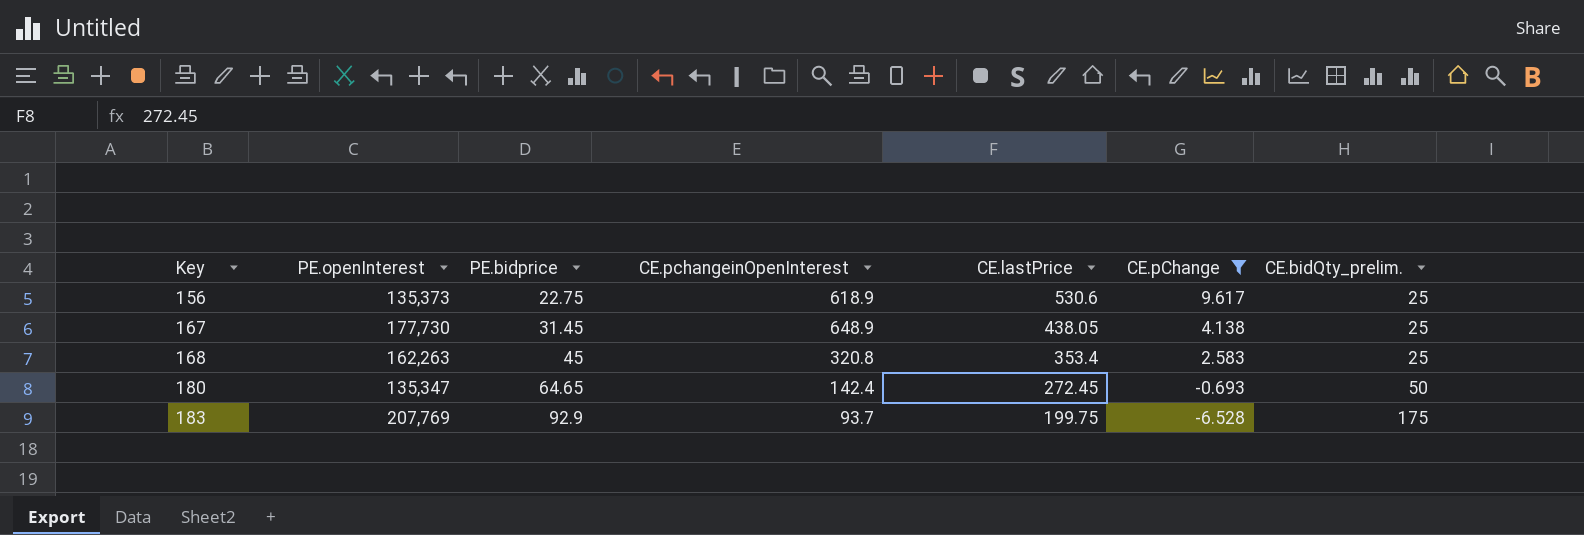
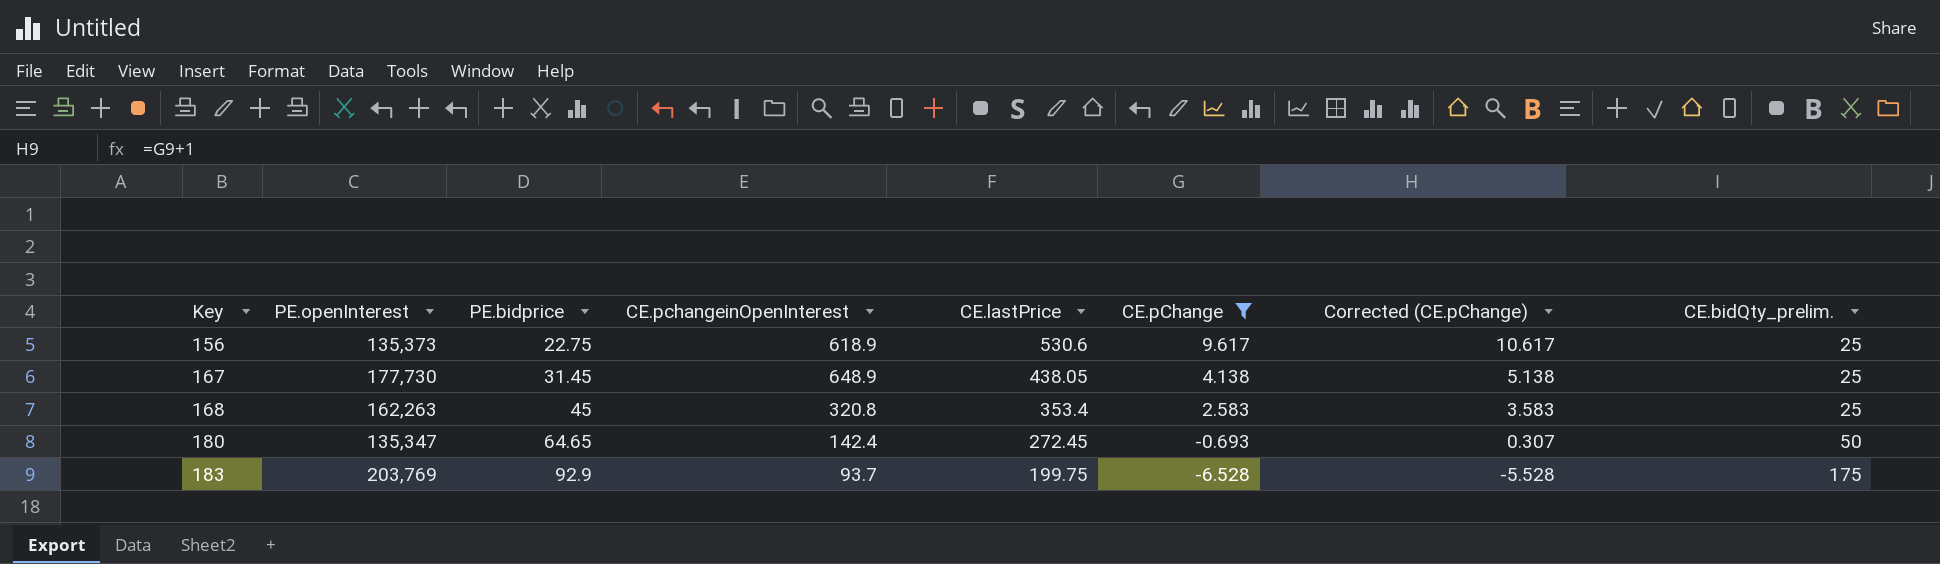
column Corrected (CE.pChange) | formula: none -> [CE.pChange] + 1
183 | PE.openInterest: 207,769 -> 203,769

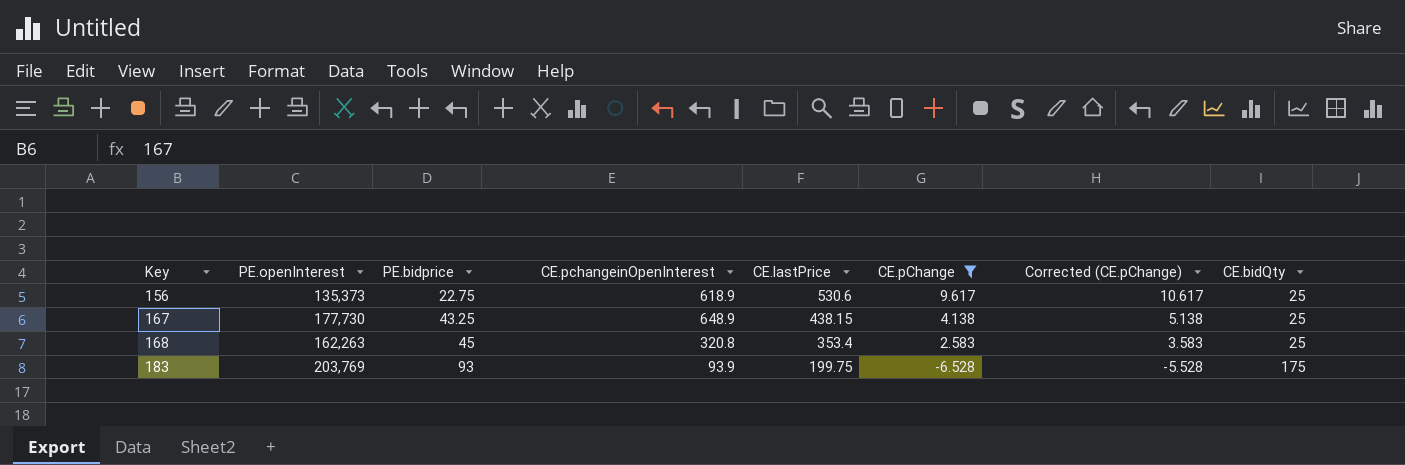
column name: CE.bidQty_prelim. -> CE.bidQty
row 180: 135,347 | 64.65 | 142.4 | 272.45 | -0.693 | 0.307 | 50 -> none
167 | PE.bidprice: 31.45 -> 43.25
167 | CE.lastPrice: 438.05 -> 438.15
183 | PE.bidprice: 92.9 -> 93
183 | CE.pchangeinOpenInterest: 93.7 -> 93.9

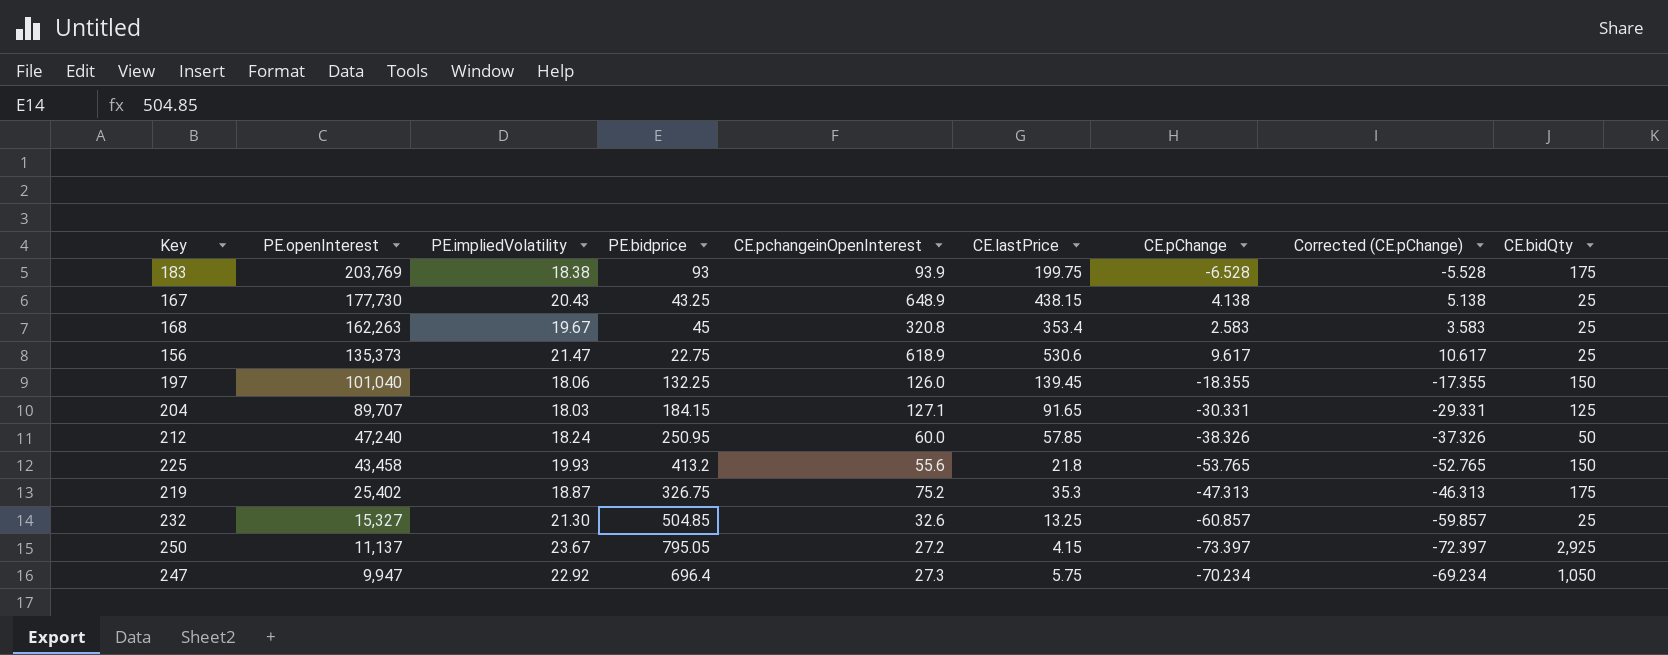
filter: CE.pChange >= -6.528 -> none
row order: Key ascending -> PE.openInterest descending
column PE.impliedVolatility | position: none -> 3

